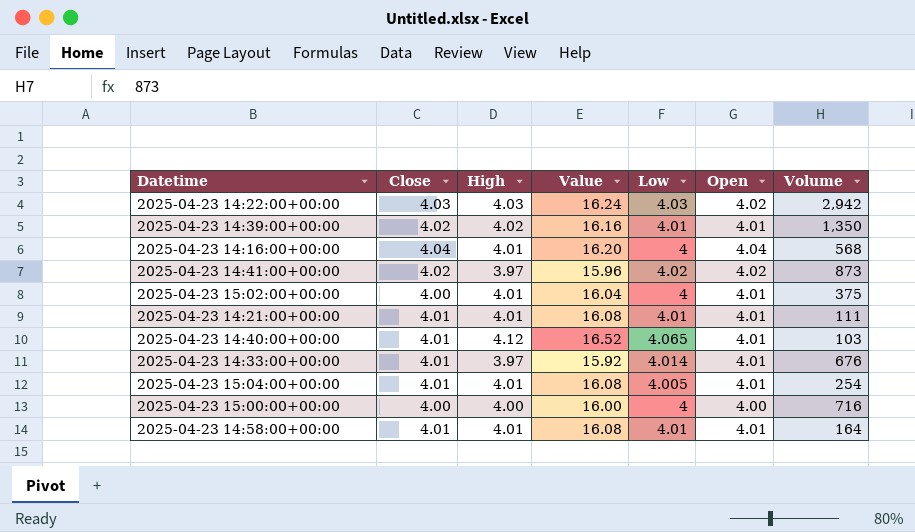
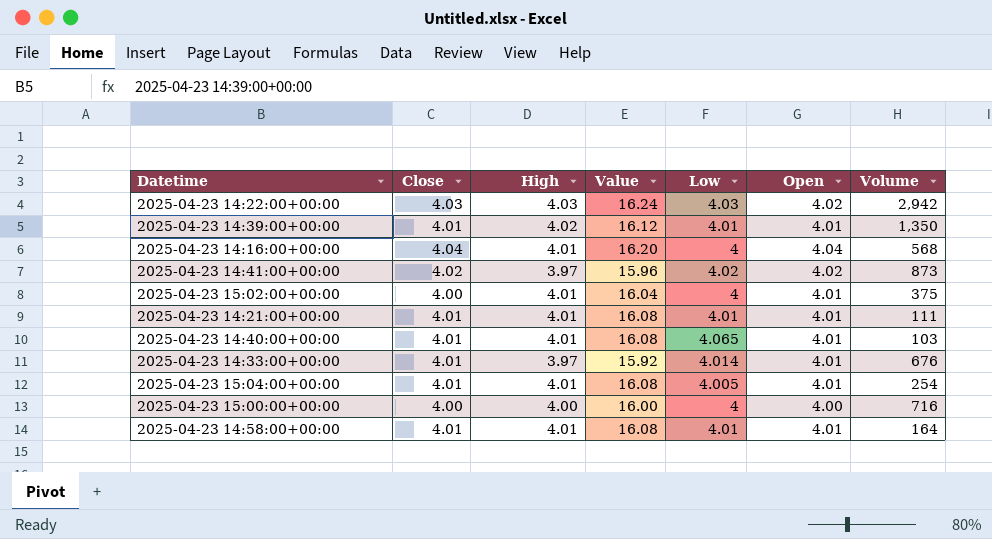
2025-04-23 14:39:00+00:00 | Close: 4.02 -> 4.01
2025-04-23 14:39:00+00:00 | Value: 16.16 -> 16.12
2025-04-23 14:40:00+00:00 | High: 4.12 -> 4.01
2025-04-23 14:40:00+00:00 | Value: 16.52 -> 16.08

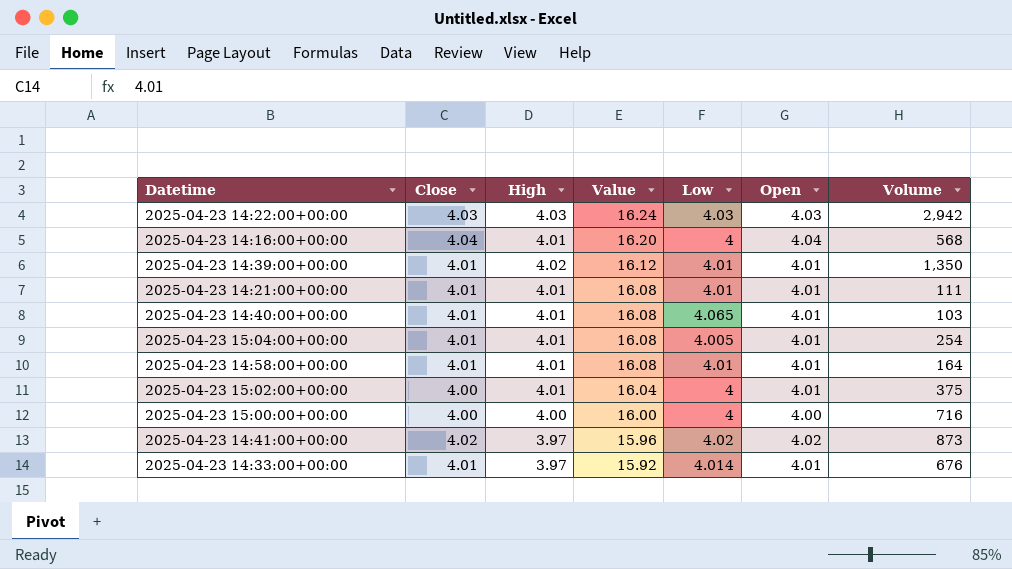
row order: none -> Value descending
2025-04-23 14:22:00+00:00 | Open: 4.02 -> 4.03

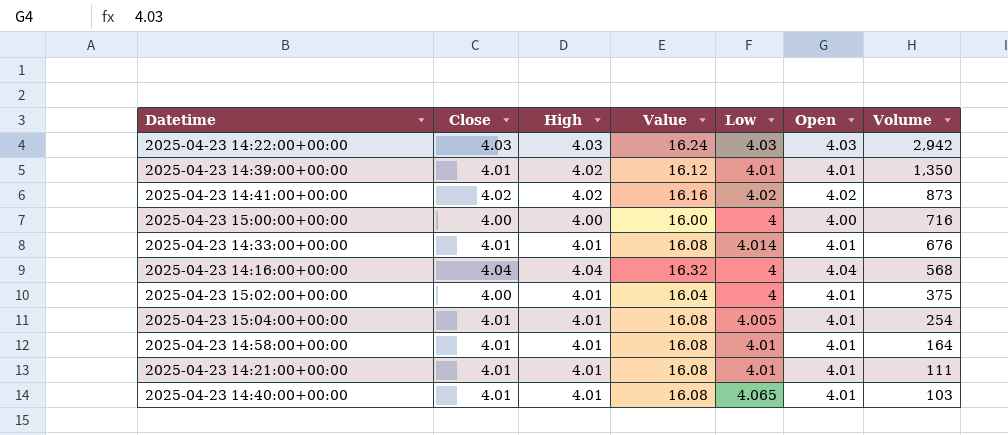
row order: Value descending -> Volume descending
2025-04-23 14:41:00+00:00 | High: 3.97 -> 4.02
2025-04-23 14:41:00+00:00 | Value: 15.96 -> 16.16
2025-04-23 14:33:00+00:00 | High: 3.97 -> 4.01
2025-04-23 14:33:00+00:00 | Value: 15.92 -> 16.08
2025-04-23 14:16:00+00:00 | High: 4.01 -> 4.04
2025-04-23 14:16:00+00:00 | Value: 16.20 -> 16.32

